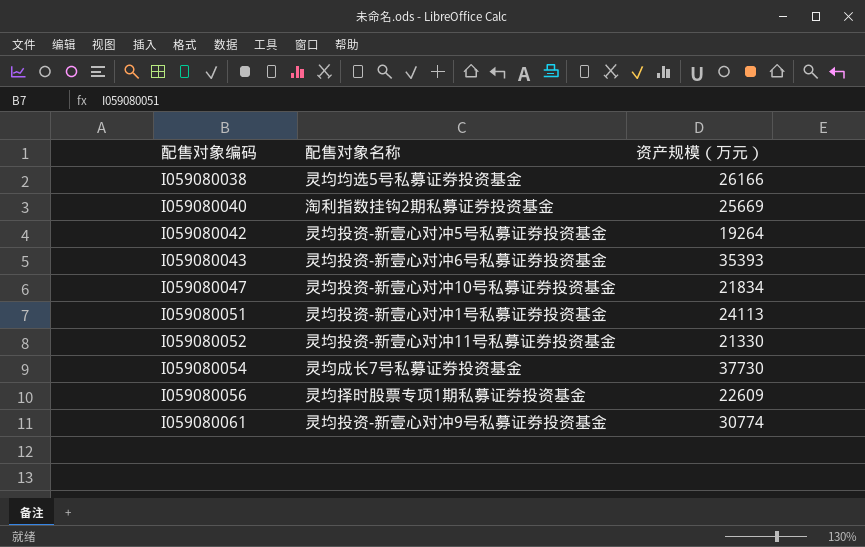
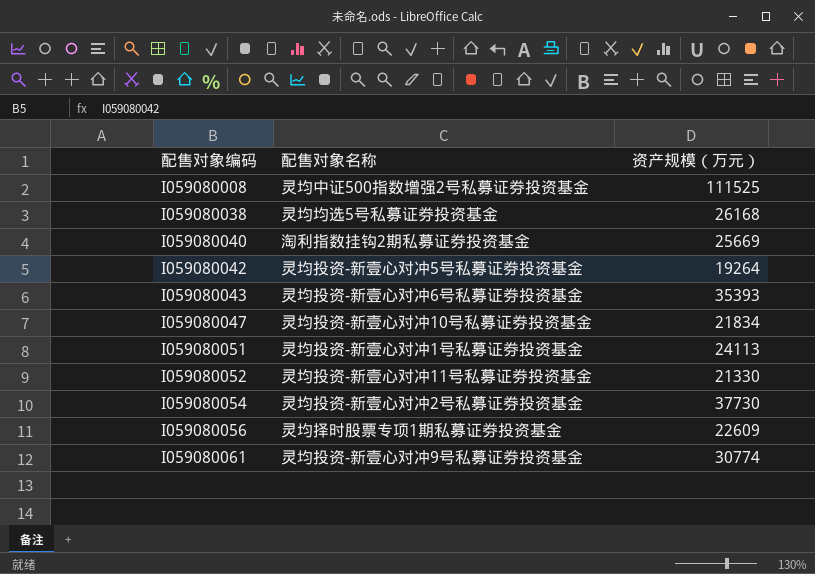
row I059080008: none -> 灵均中证500指数增强2号私募证券投资基金 | 111525
I059080038 | 资产规模（万元）: 26166 -> 26168
I059080054 | 配售对象名称: 灵均成长7号私募证券投资基金 -> 灵均投资-新壹心对冲2号私募证券投资基金

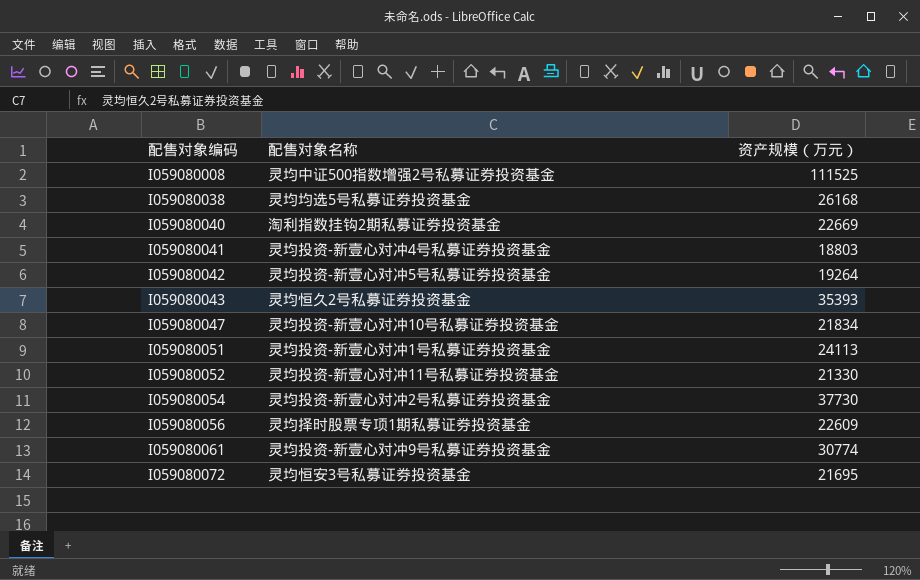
I059080040 | 资产规模（万元）: 25669 -> 22669
row I059080041: none -> 灵均投资-新壹心对冲4号私募证券投资基金 | 18803
I059080043 | 配售对象名称: 灵均投资-新壹心对冲6号私募证券投资基金 -> 灵均恒久2号私募证券投资基金
row I059080072: none -> 灵均恒安3号私募证券投资基金 | 21695

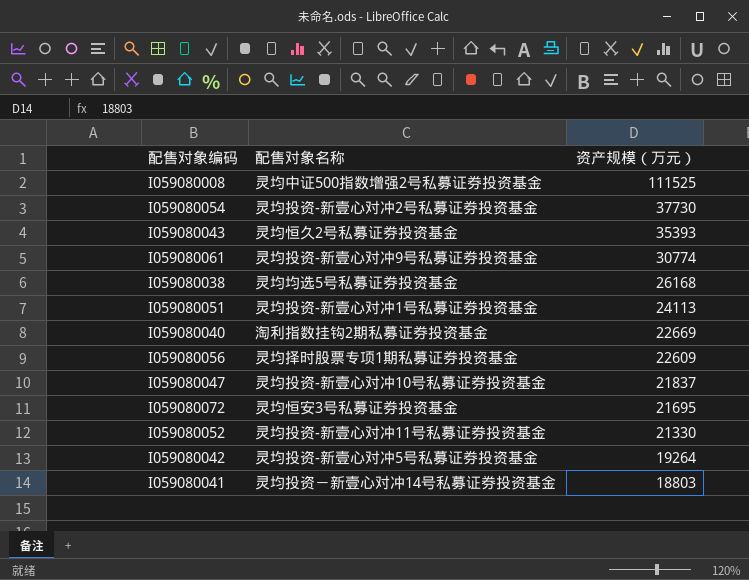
row order: 配售对象编码 ascending -> 资产规模（万元） descending
I059080047 | 资产规模（万元）: 21834 -> 21837
I059080041 | 配售对象名称: 灵均投资-新壹心对冲4号私募证券投资基金 -> 灵均投资－新壹心对冲14号私募证券投资基金

